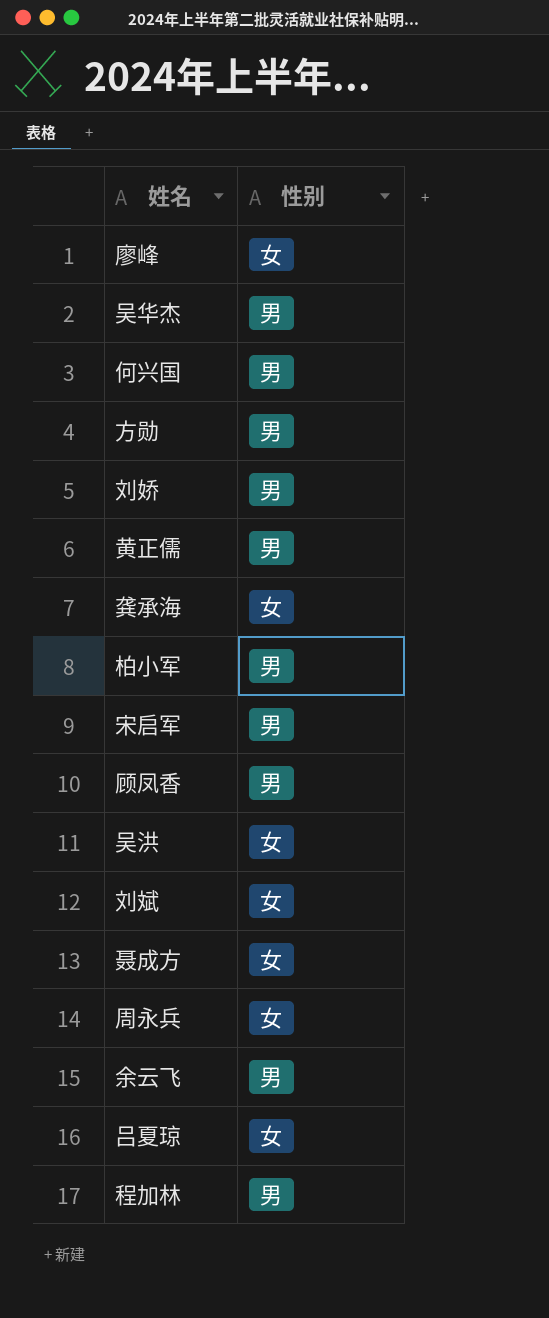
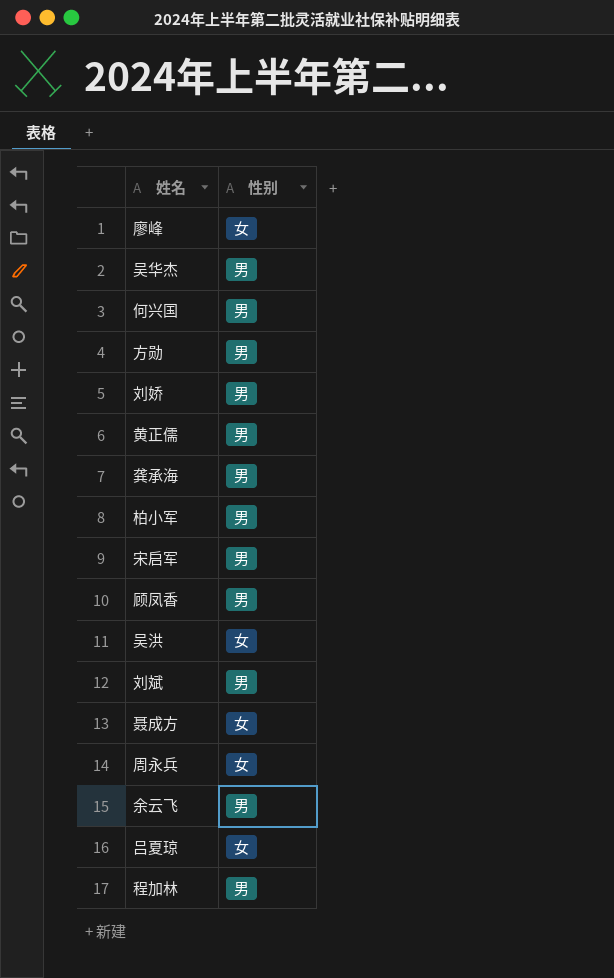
龚承海 | 性别: 女 -> 男
刘斌 | 性别: 女 -> 男

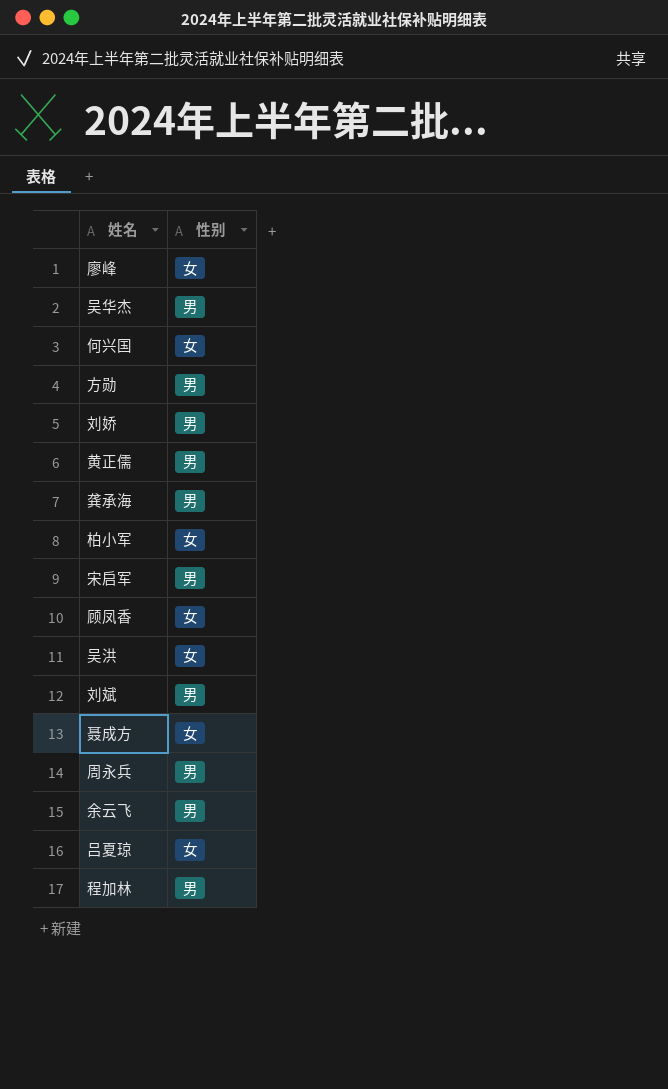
何兴国 | 性别: 男 -> 女
柏小军 | 性别: 男 -> 女
顾凤香 | 性别: 男 -> 女
周永兵 | 性别: 女 -> 男

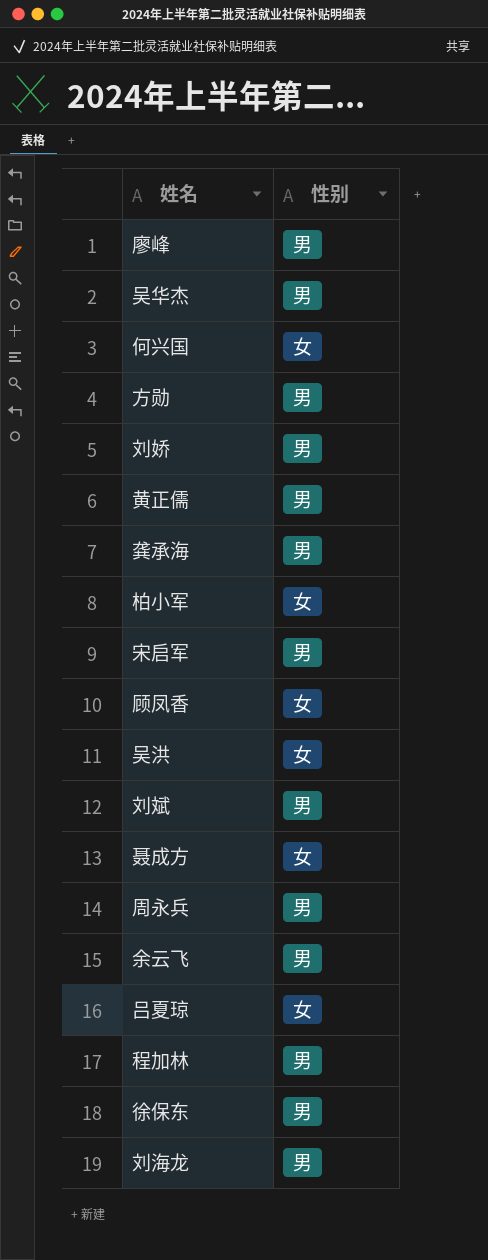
廖峰 | 性别: 女 -> 男
row 徐保东: none -> 男
row 刘海龙: none -> 男

